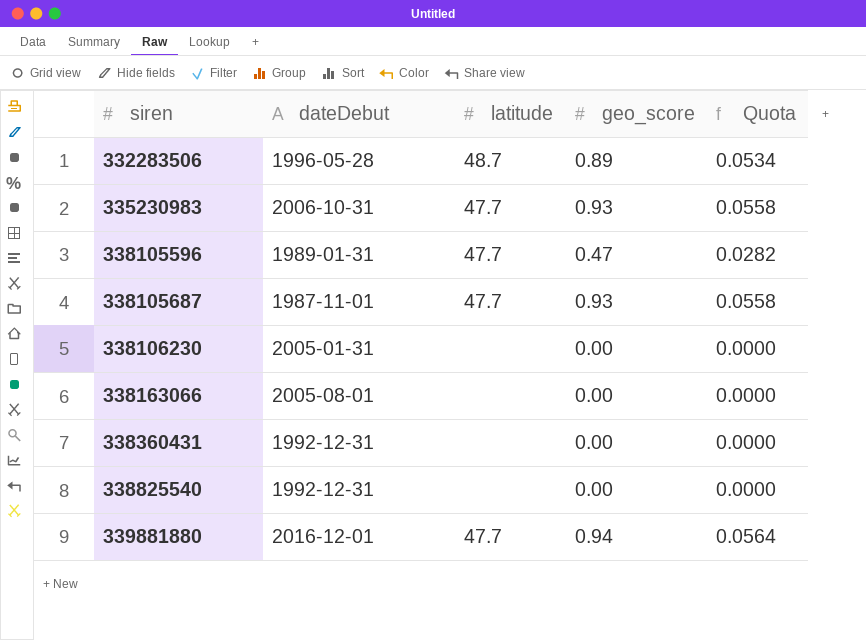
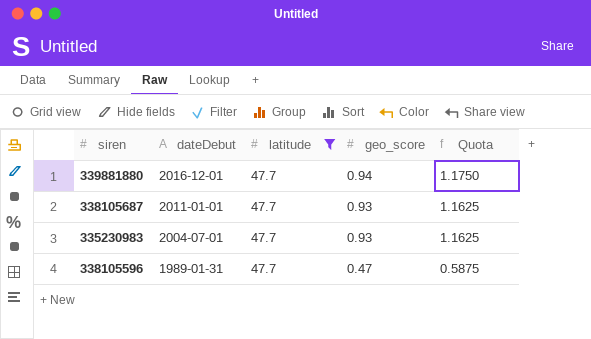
filter: none -> latitude = 47.7
row order: siren ascending -> dateDebut descending
column Quota | formula: [geo_score] * 0.06 -> [geo_score] * 1.25
338105687 | dateDebut: 1987-11-01 -> 2011-01-01
335230983 | dateDebut: 2006-10-31 -> 2004-07-01

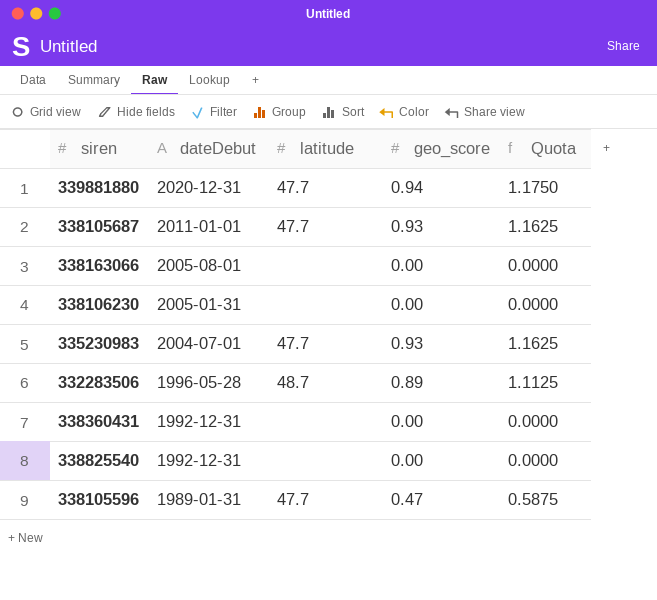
filter: latitude = 47.7 -> none
339881880 | dateDebut: 2016-12-01 -> 2020-12-31

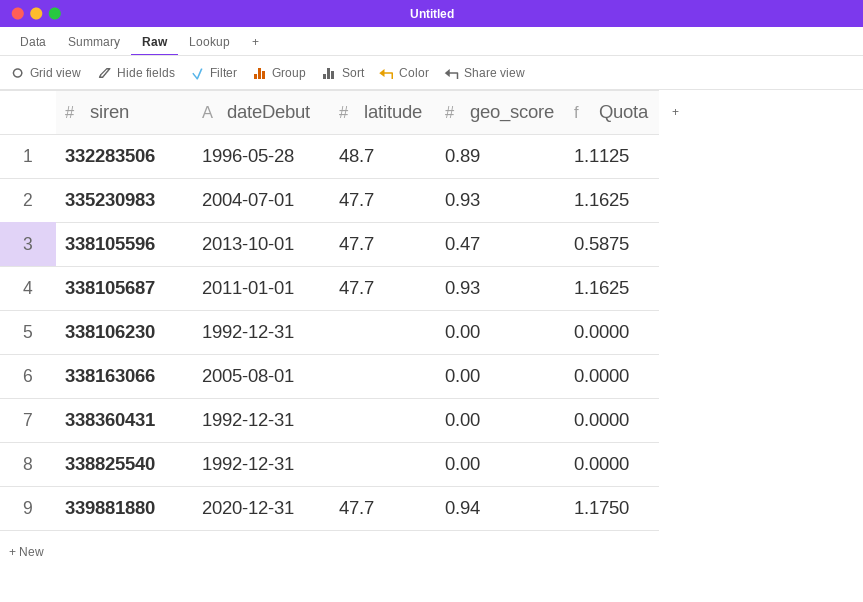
row order: dateDebut descending -> siren ascending
338105596 | dateDebut: 1989-01-31 -> 2013-10-01
338106230 | dateDebut: 2005-01-31 -> 1992-12-31

